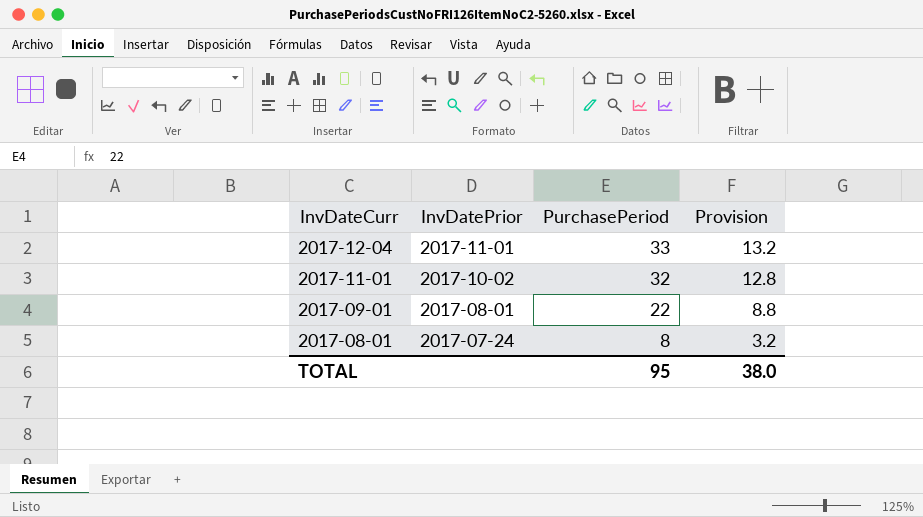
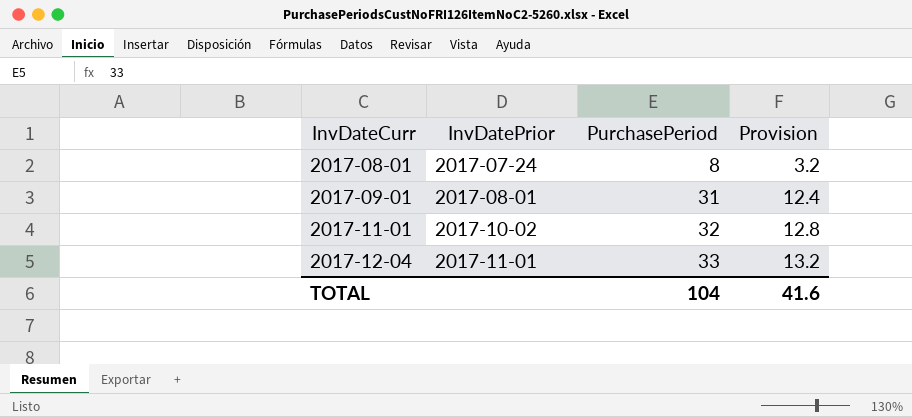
row order: InvDateCurr descending -> InvDateCurr ascending
2017-09-01 | PurchasePeriod: 22 -> 31
2017-09-01 | Provision: 8.8 -> 12.4
TOTAL | PurchasePeriod: 95 -> 104
TOTAL | Provision: 38.0 -> 41.6

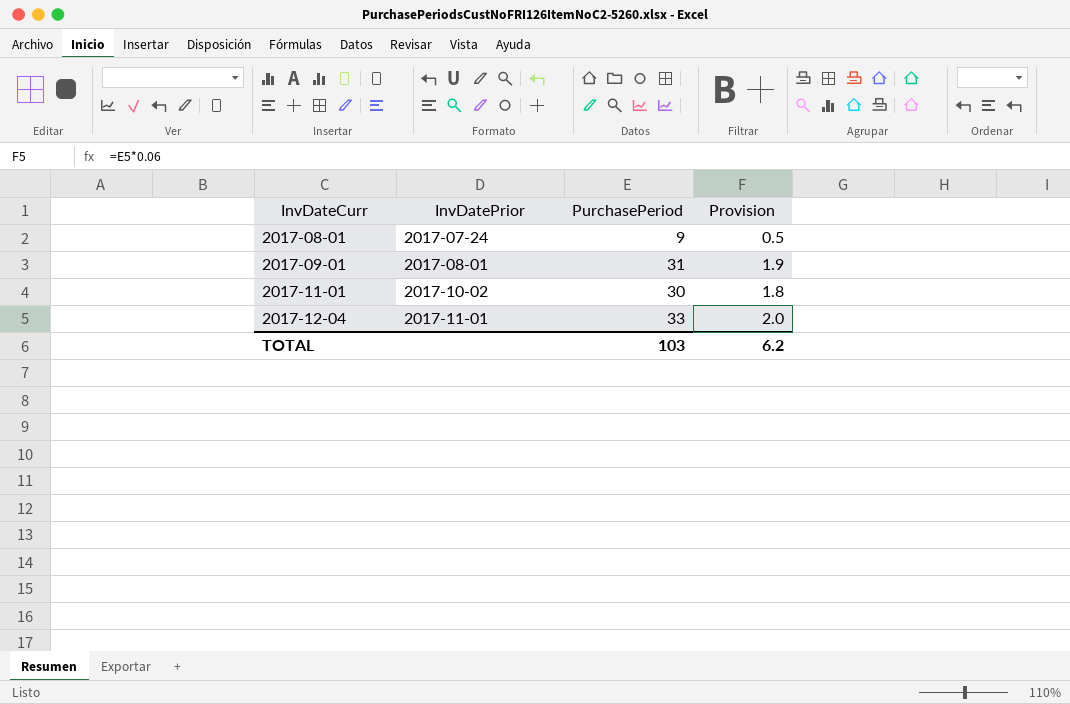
column Provision | formula: [PurchasePeriod] * 0.4 -> [PurchasePeriod] * 0.06
2017-08-01 | PurchasePeriod: 8 -> 9
2017-11-01 | PurchasePeriod: 32 -> 30
TOTAL | PurchasePeriod: 104 -> 103
TOTAL | Provision: 41.6 -> 6.2

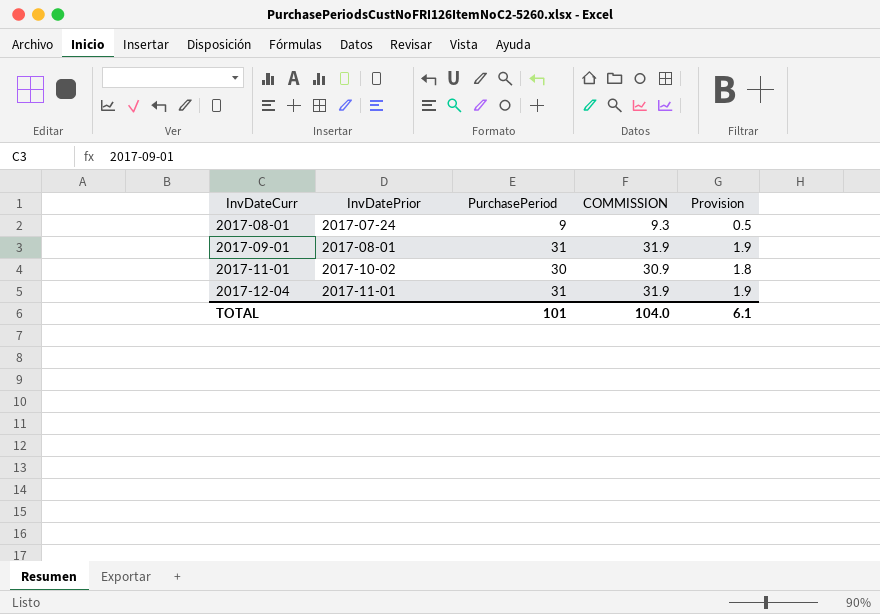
column COMMISSION | formula: none -> [PurchasePeriod] * 1.03
2017-12-04 | PurchasePeriod: 33 -> 31
2017-12-04 | Provision: 2.0 -> 1.9
TOTAL | PurchasePeriod: 103 -> 101
TOTAL | Provision: 6.2 -> 6.1

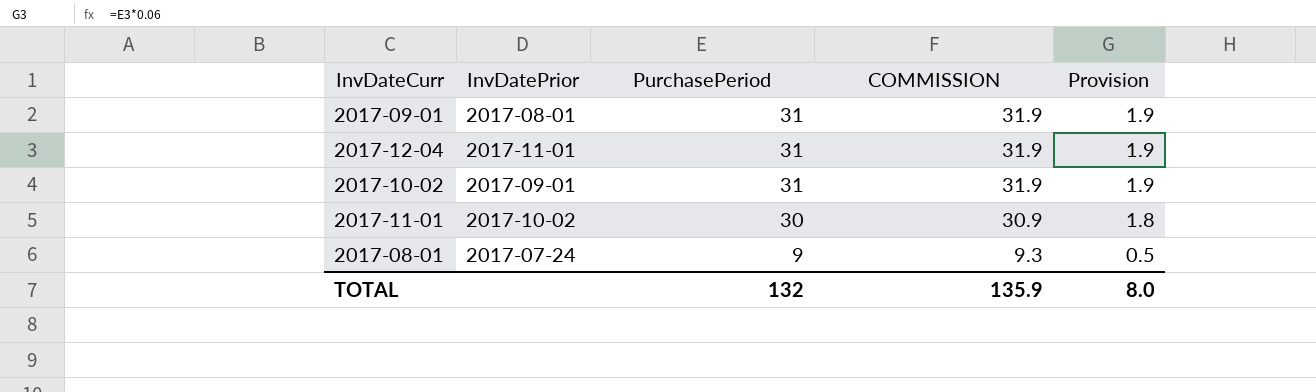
row order: InvDateCurr ascending -> PurchasePeriod descending
row 2017-10-02: none -> 2017-09-01 | 31 | 31.9 | 1.9
TOTAL | PurchasePeriod: 101 -> 132
TOTAL | COMMISSION: 104.0 -> 135.9
TOTAL | Provision: 6.1 -> 8.0

